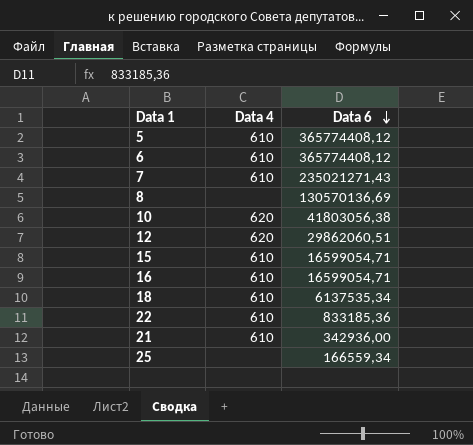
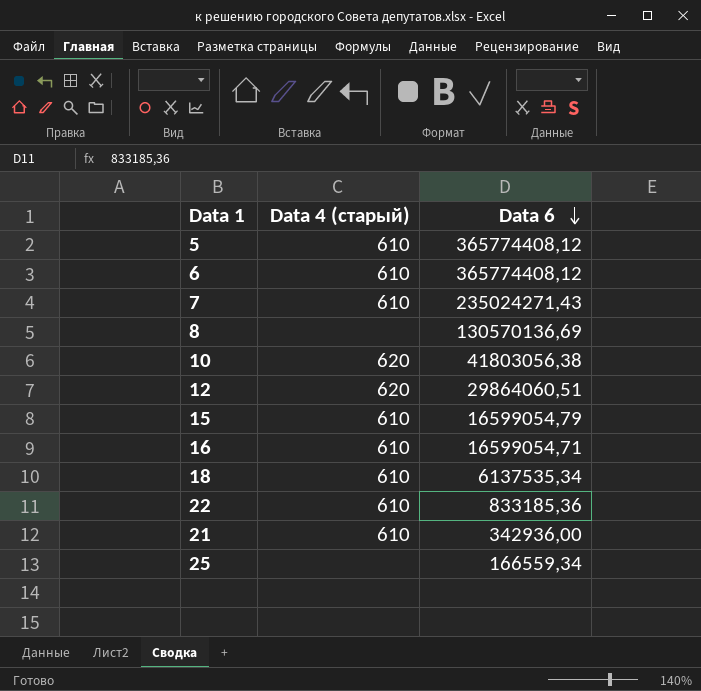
column name: Data 4 -> Data 4 (старый)
7 | Data 6: 235021271,43 -> 235024271,43
12 | Data 6: 29862060,51 -> 29864060,51
15 | Data 6: 16599054,71 -> 16599054,79

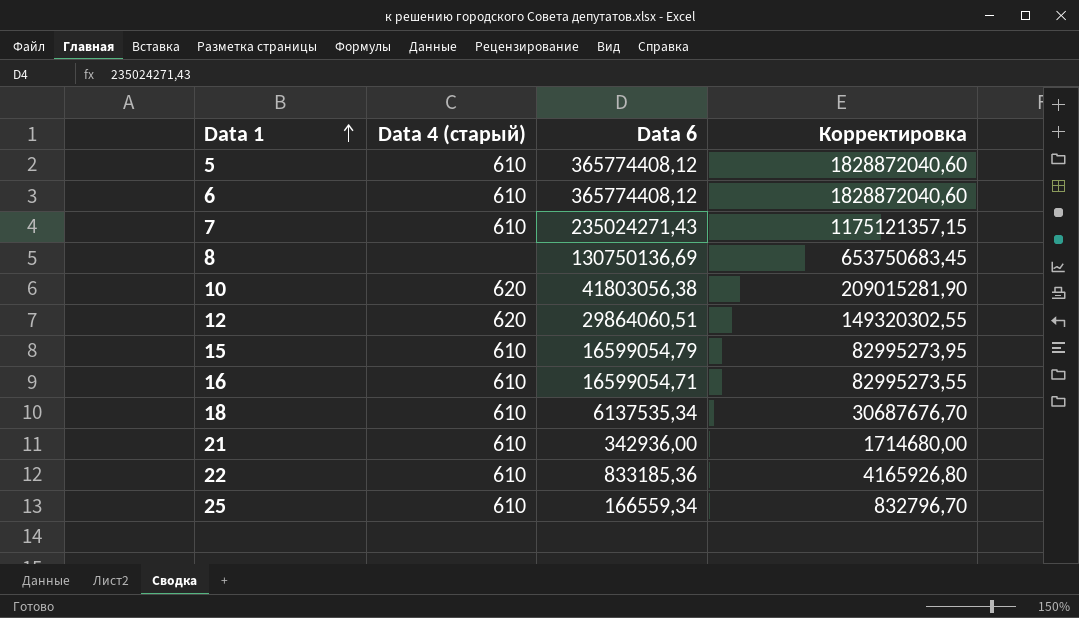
row order: Data 6 descending -> Data 1 ascending
column Корректировка | formula: none -> [Data 6] * 5
8 | Data 6: 130570136,69 -> 130750136,69
25 | Data 4 (старый): none -> 610

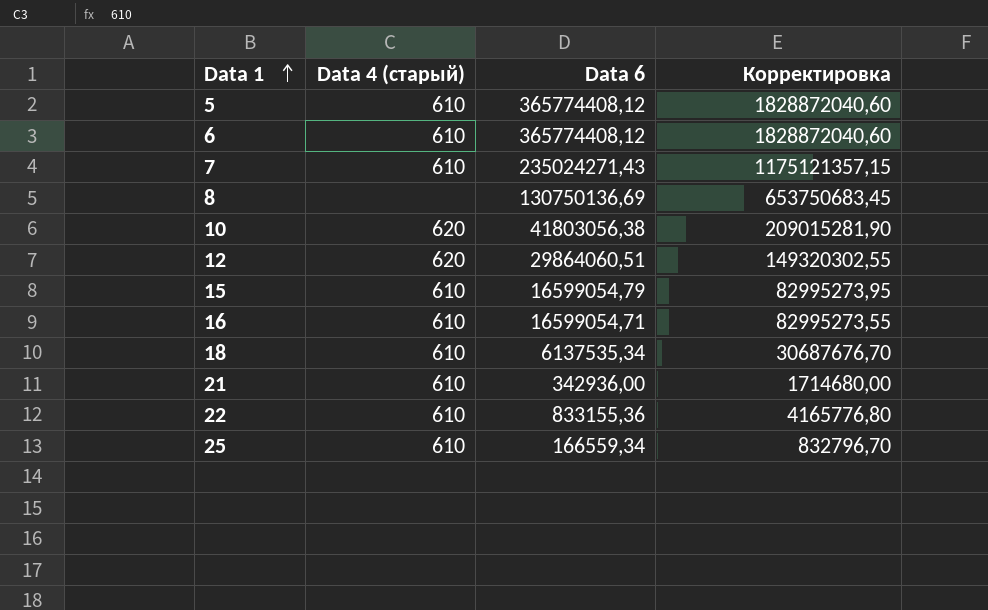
22 | Data 6: 833185,36 -> 833155,36
22 | Корректировка: 4165926,80 -> 4165776,80

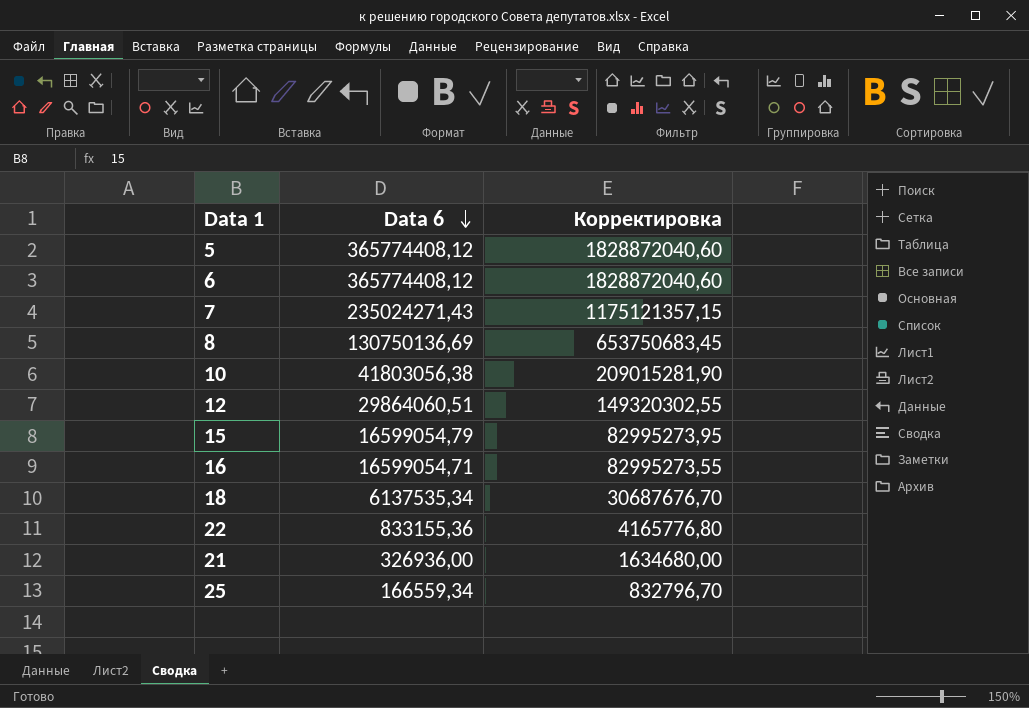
row order: Data 1 ascending -> Data 6 descending
column Data 4 (старый) | position: 2 -> none
21 | Data 6: 342936,00 -> 326936,00
21 | Корректировка: 1714680,00 -> 1634680,00

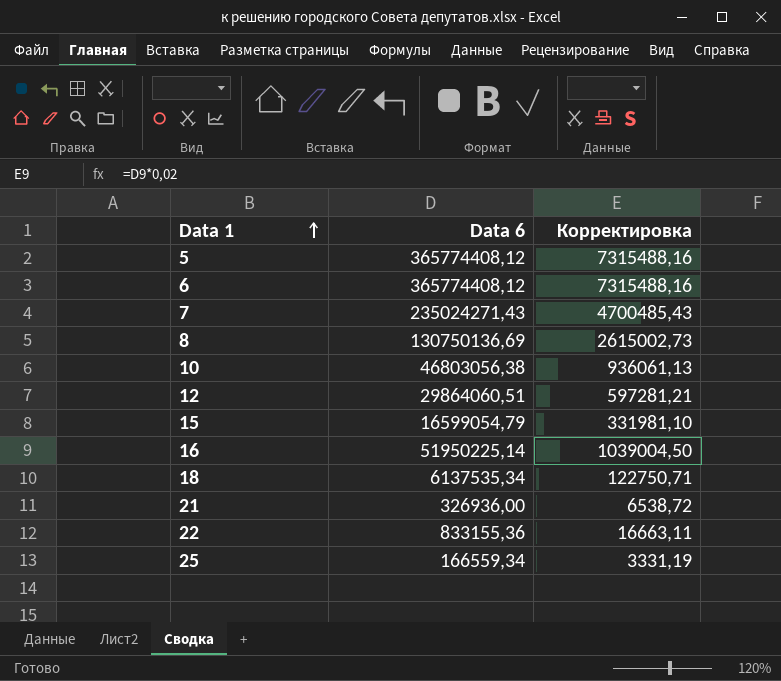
row order: Data 6 descending -> Data 1 ascending
column Корректировка | formula: [Data 6] * 5 -> [Data 6] * 0,02
10 | Data 6: 41803056,38 -> 46803056,38
16 | Data 6: 16599054,71 -> 51950225,14

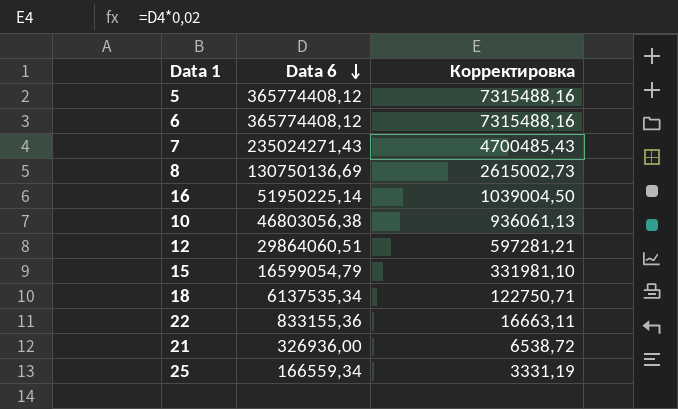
row order: Data 1 ascending -> Data 6 descending

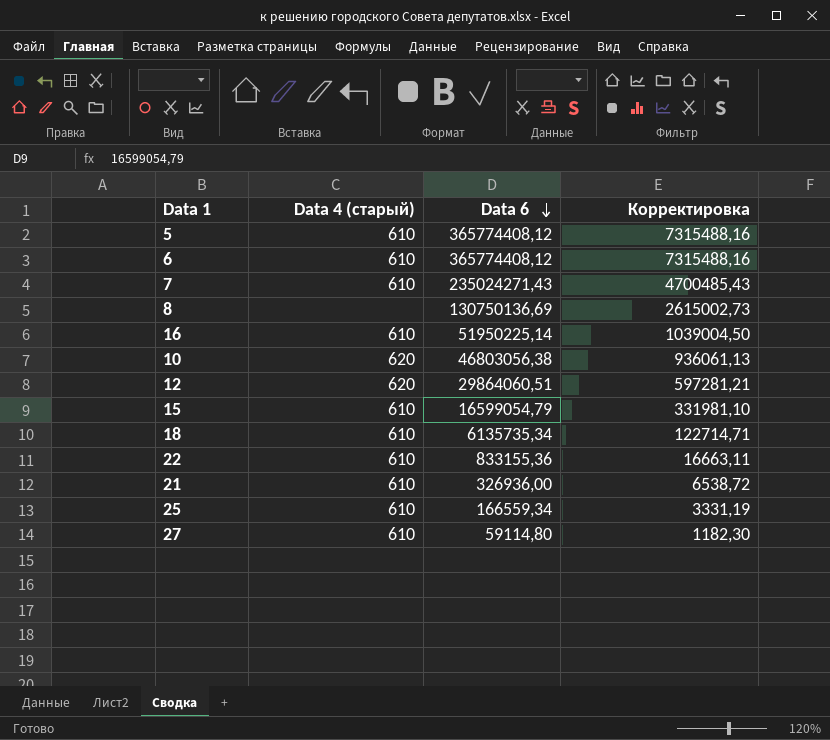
column Data 4 (старый) | position: none -> 2
18 | Data 6: 6137535,34 -> 6135735,34
18 | Корректировка: 122750,71 -> 122714,71
row 27: none -> 610 | 59114,80 | 1182,30

